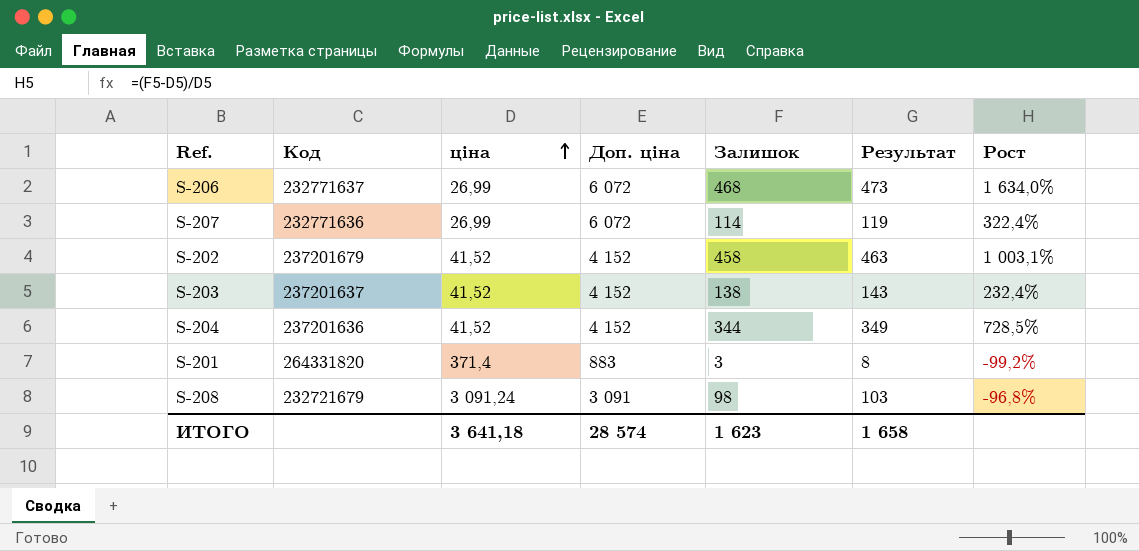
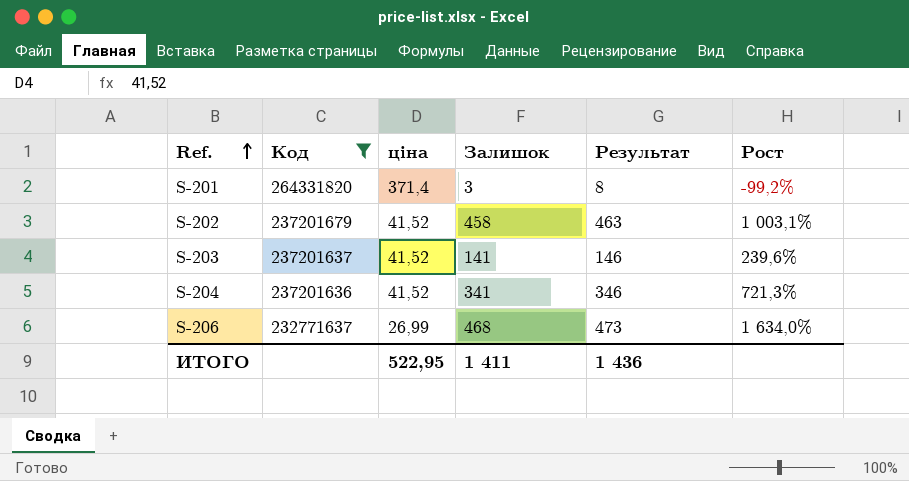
filter: none -> Код >= 232771637
row order: ціна ascending -> Ref. ascending
column Доп. ціна | position: 4 -> none
S-203 | Залишок: 138 -> 141
S-203 | Результат: 143 -> 146
S-203 | Рост: 232,4% -> 239,6%
S-204 | Залишок: 344 -> 341
S-204 | Результат: 349 -> 346
S-204 | Рост: 728,5% -> 721,3%
ИТОГО | ціна: 3 641,18 -> 522,95
ИТОГО | Залишок: 1 623 -> 1 411
ИТОГО | Результат: 1 658 -> 1 436

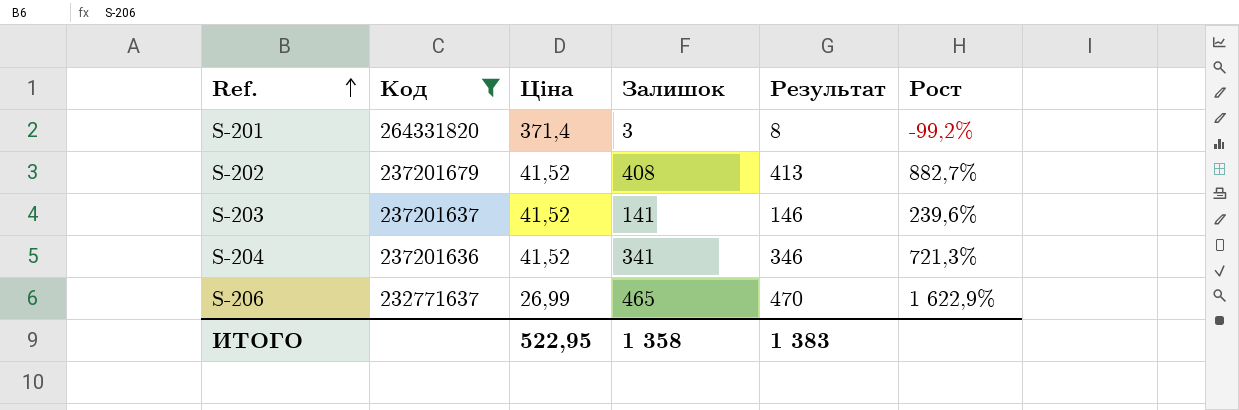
column name: ціна -> Ціна
S-202 | Залишок: 458 -> 408
S-202 | Результат: 463 -> 413
S-202 | Рост: 1 003,1% -> 882,7%
S-206 | Залишок: 468 -> 465
S-206 | Результат: 473 -> 470
S-206 | Рост: 1 634,0% -> 1 622,9%
ИТОГО | Залишок: 1 411 -> 1 358
ИТОГО | Результат: 1 436 -> 1 383

